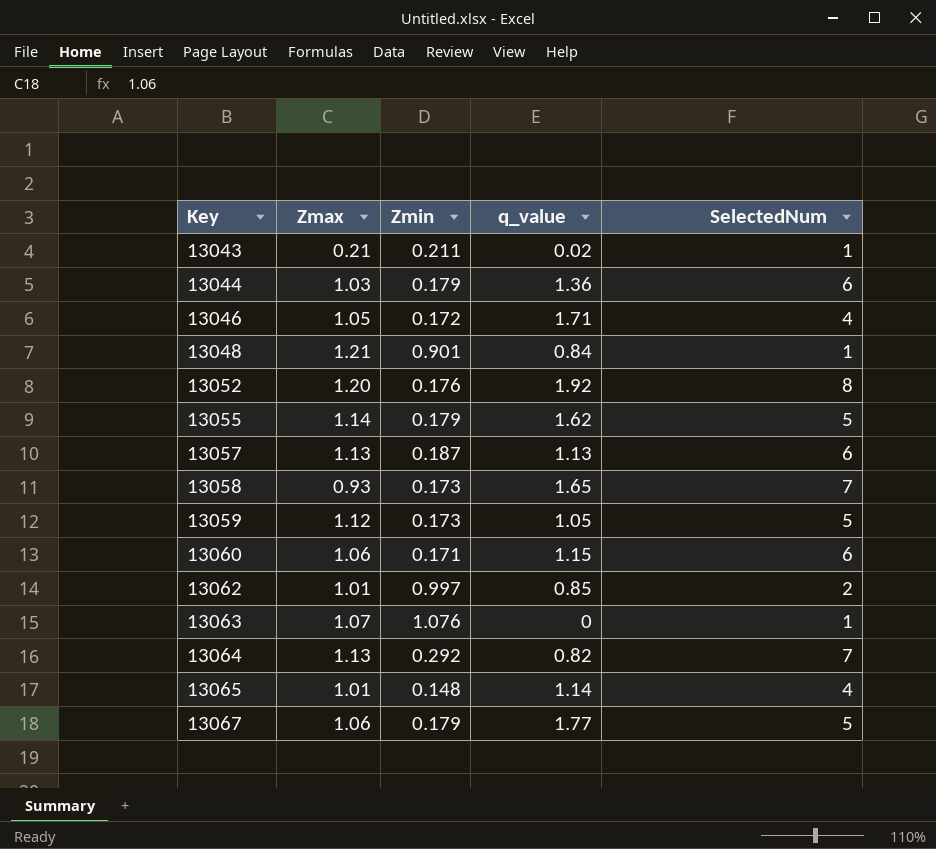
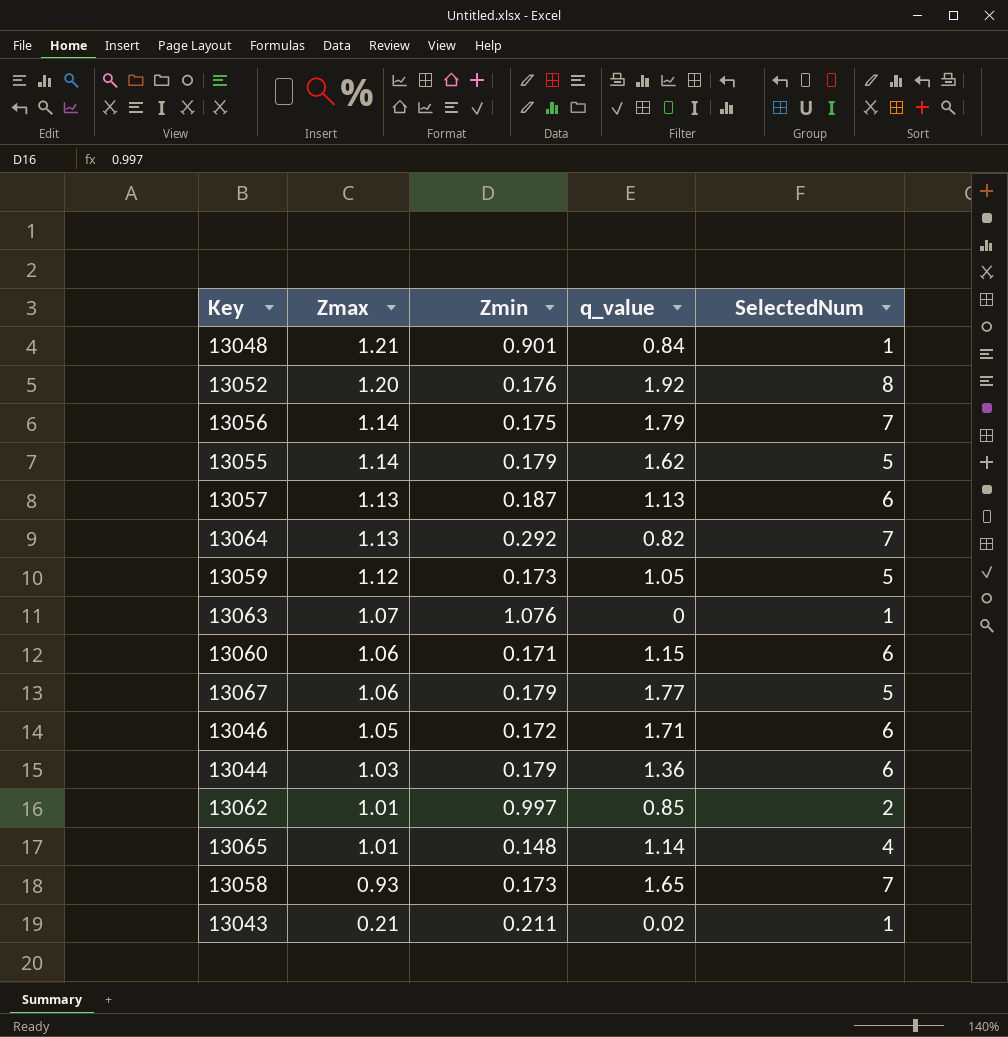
row order: Key ascending -> Zmax descending
row 13056: none -> 1.14 | 0.175 | 1.79 | 7
13046 | SelectedNum: 4 -> 6

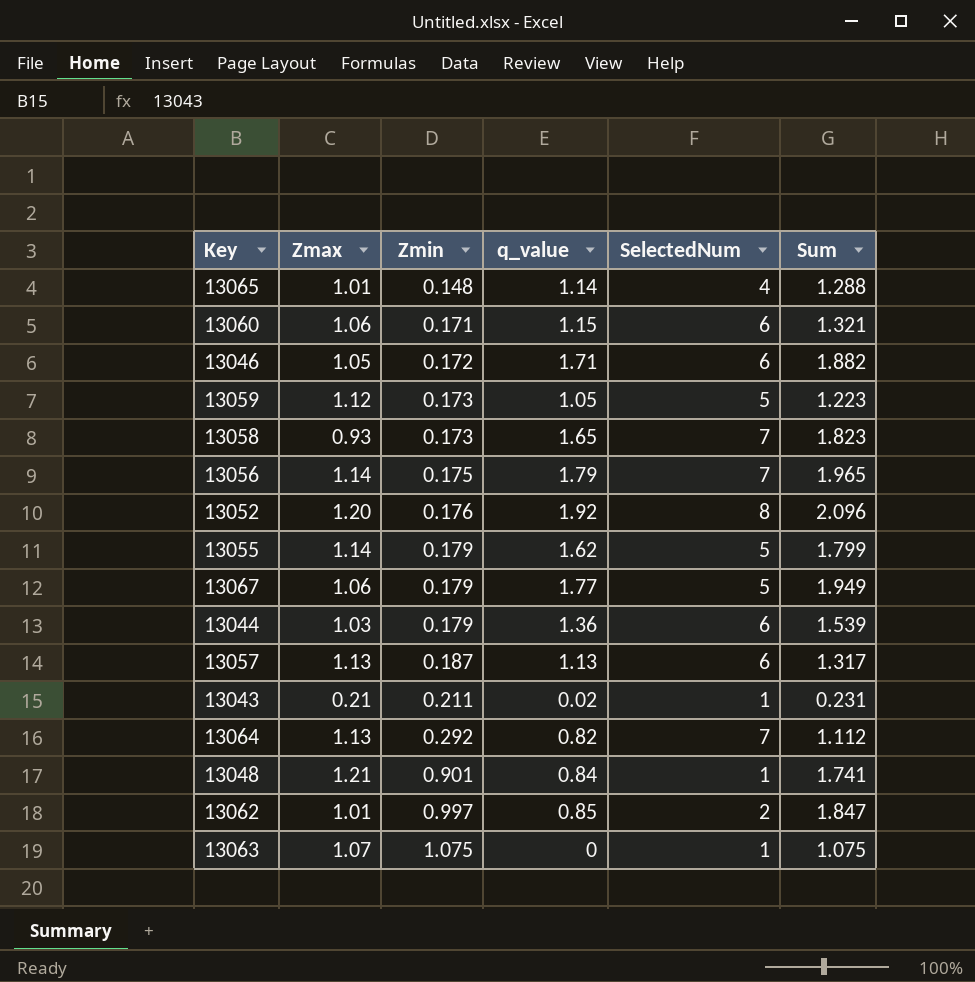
row order: Zmax descending -> Zmin ascending
column Sum | formula: none -> [Zmin] + [q_value]
13063 | Zmin: 1.076 -> 1.075

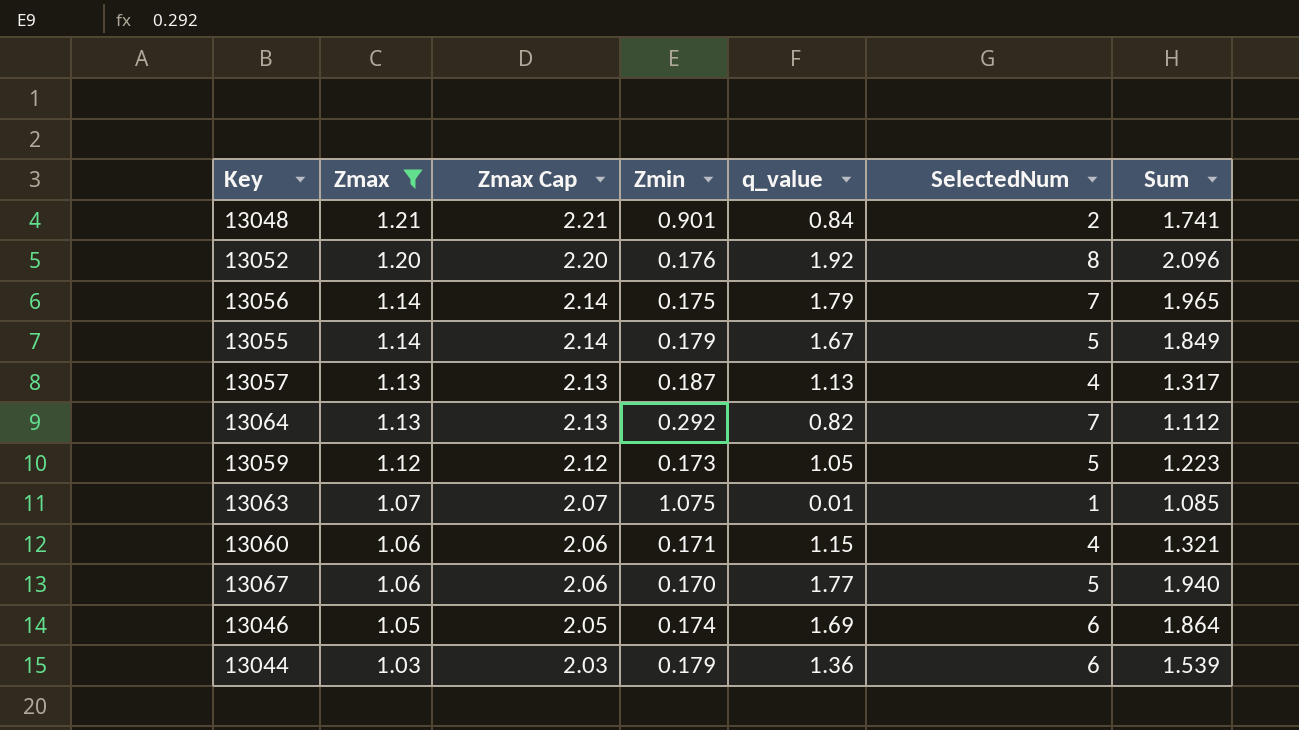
filter: none -> Zmax >= 1.03
row order: Zmin ascending -> Zmax descending
column Zmax Cap | formula: none -> [Zmax] + 1
13048 | SelectedNum: 1 -> 2
13055 | q_value: 1.62 -> 1.67
13055 | Sum: 1.799 -> 1.849
13057 | SelectedNum: 6 -> 4
13063 | q_value: 0 -> 0.01
13063 | Sum: 1.075 -> 1.085
13060 | SelectedNum: 6 -> 4
13067 | Zmin: 0.179 -> 0.170
13067 | Sum: 1.949 -> 1.940
13046 | Zmin: 0.172 -> 0.174
13046 | q_value: 1.71 -> 1.69
13046 | Sum: 1.882 -> 1.864

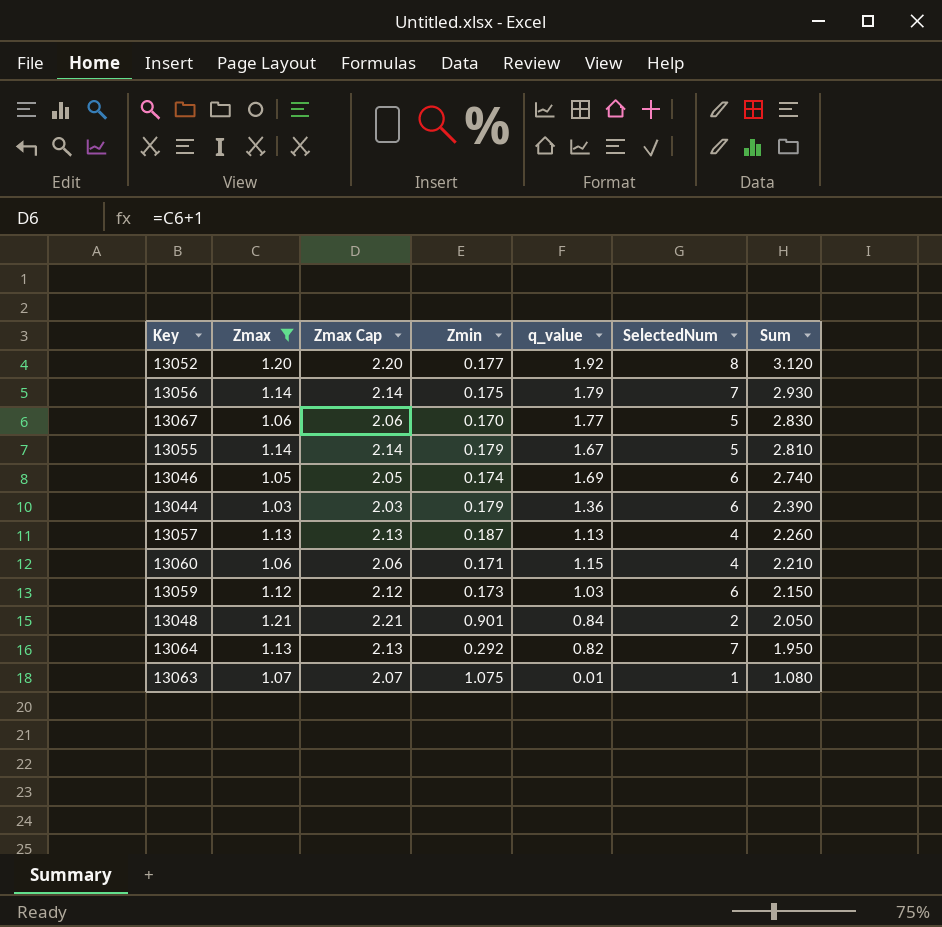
row order: Zmax descending -> Sum descending
column Sum | formula: [Zmin] + [q_value] -> [Zmax] + [q_value]
13052 | Zmin: 0.176 -> 0.177
13059 | q_value: 1.05 -> 1.03
13059 | SelectedNum: 5 -> 6

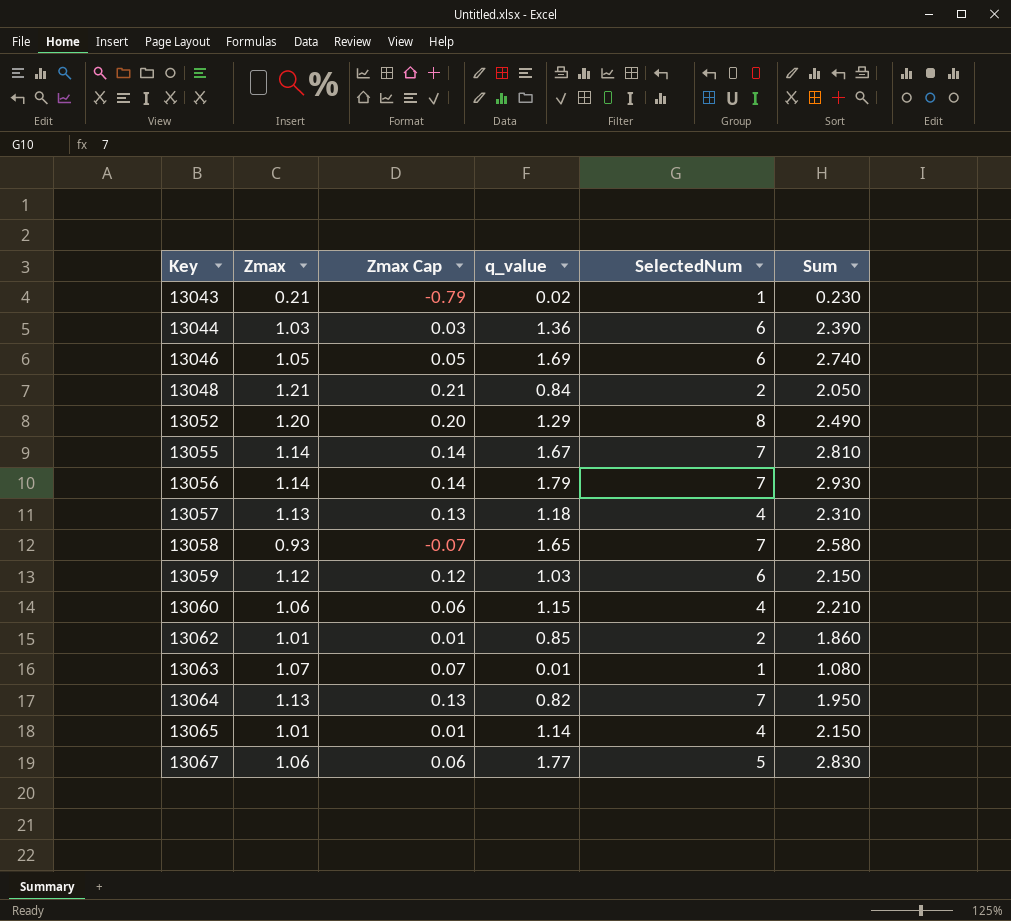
filter: Zmax >= 1.03 -> none
row order: Sum descending -> Key ascending
column Zmin | position: 4 -> none
column Zmax Cap | formula: [Zmax] + 1 -> [Zmax] - 1
13052 | q_value: 1.92 -> 1.29
13052 | Sum: 3.120 -> 2.490
13055 | SelectedNum: 5 -> 7
13057 | q_value: 1.13 -> 1.18
13057 | Sum: 2.260 -> 2.310

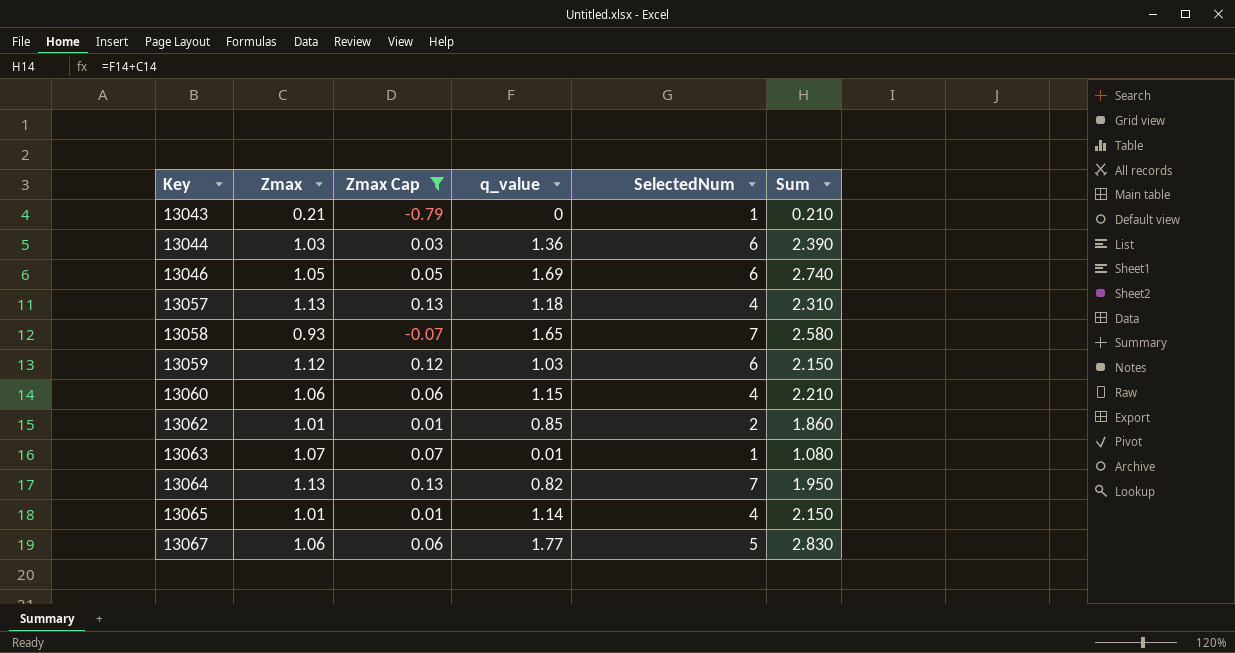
filter: none -> Zmax Cap <= 0.13
13043 | q_value: 0.02 -> 0
13043 | Sum: 0.230 -> 0.210

